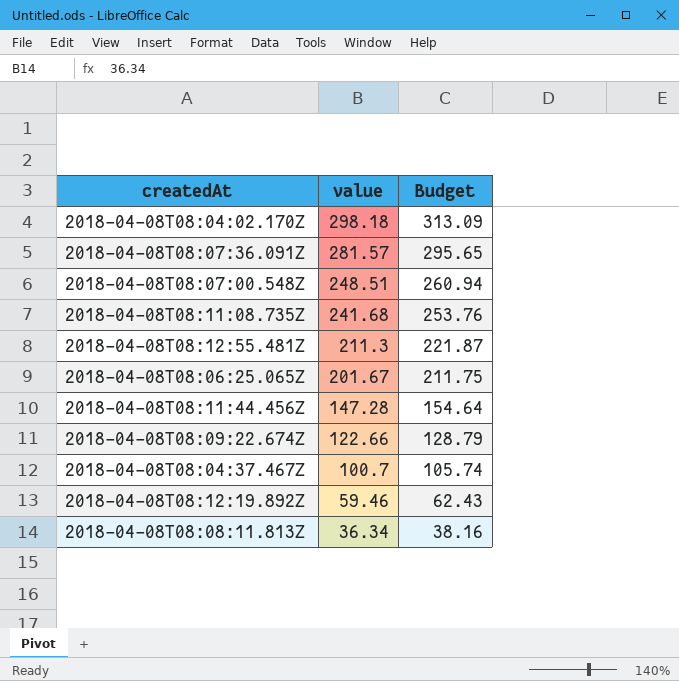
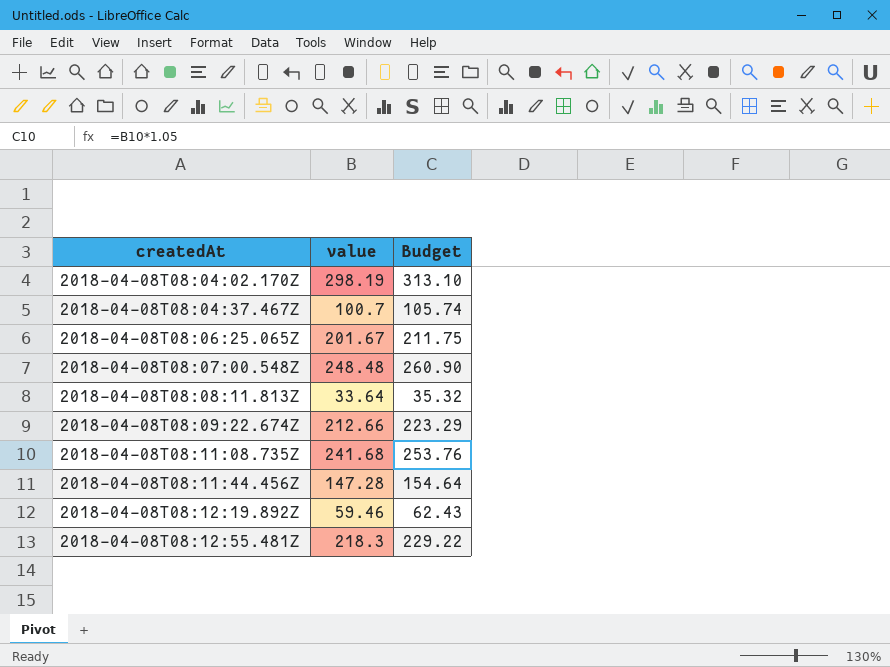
row order: value descending -> createdAt ascending
row 2018-04-08T08:07:36.091Z: 281.57 | 295.65 -> none
2018-04-08T08:04:02.170Z | value: 298.18 -> 298.19
2018-04-08T08:04:02.170Z | Budget: 313.09 -> 313.10
2018-04-08T08:07:00.548Z | value: 248.51 -> 248.48
2018-04-08T08:07:00.548Z | Budget: 260.94 -> 260.90
2018-04-08T08:08:11.813Z | value: 36.34 -> 33.64
2018-04-08T08:08:11.813Z | Budget: 38.16 -> 35.32
2018-04-08T08:09:22.674Z | value: 122.66 -> 212.66
2018-04-08T08:09:22.674Z | Budget: 128.79 -> 223.29
2018-04-08T08:12:55.481Z | value: 211.3 -> 218.3
2018-04-08T08:12:55.481Z | Budget: 221.87 -> 229.22

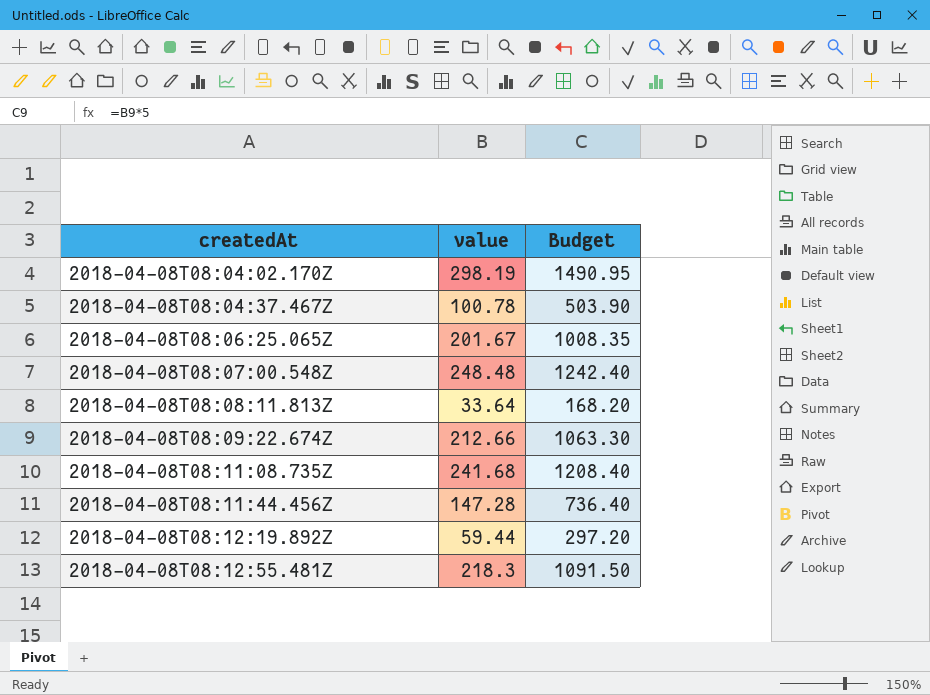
column Budget | formula: [value] * 1.05 -> [value] * 5
2018-04-08T08:04:37.467Z | value: 100.7 -> 100.78
2018-04-08T08:12:19.892Z | value: 59.46 -> 59.44

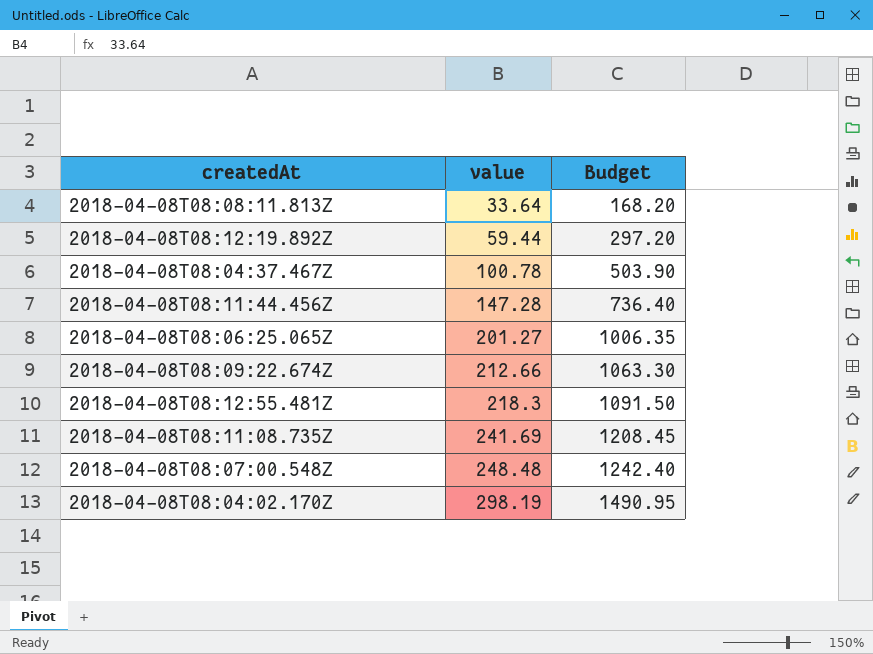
row order: createdAt ascending -> value ascending
2018-04-08T08:06:25.065Z | value: 201.67 -> 201.27
2018-04-08T08:06:25.065Z | Budget: 1008.35 -> 1006.35
2018-04-08T08:11:08.735Z | value: 241.68 -> 241.69
2018-04-08T08:11:08.735Z | Budget: 1208.40 -> 1208.45

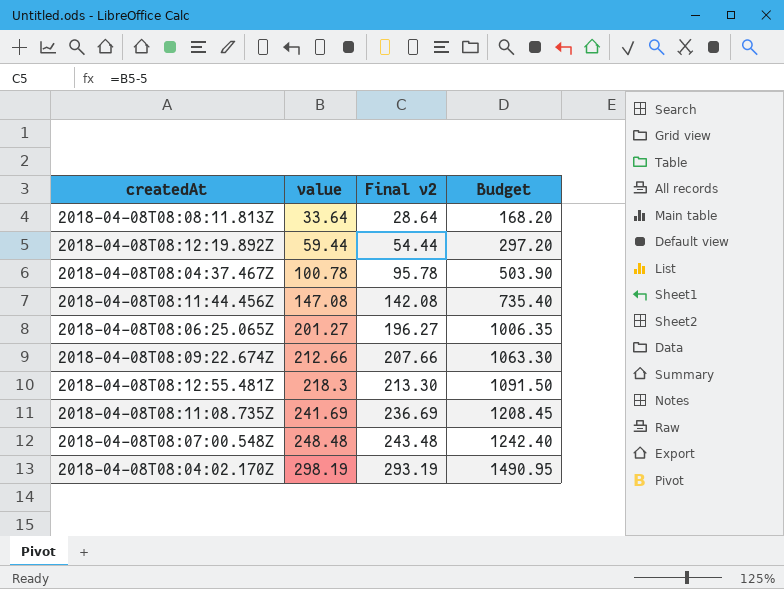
column Final v2 | formula: none -> [value] - 5
2018-04-08T08:11:44.456Z | value: 147.28 -> 147.08
2018-04-08T08:11:44.456Z | Budget: 736.40 -> 735.40

